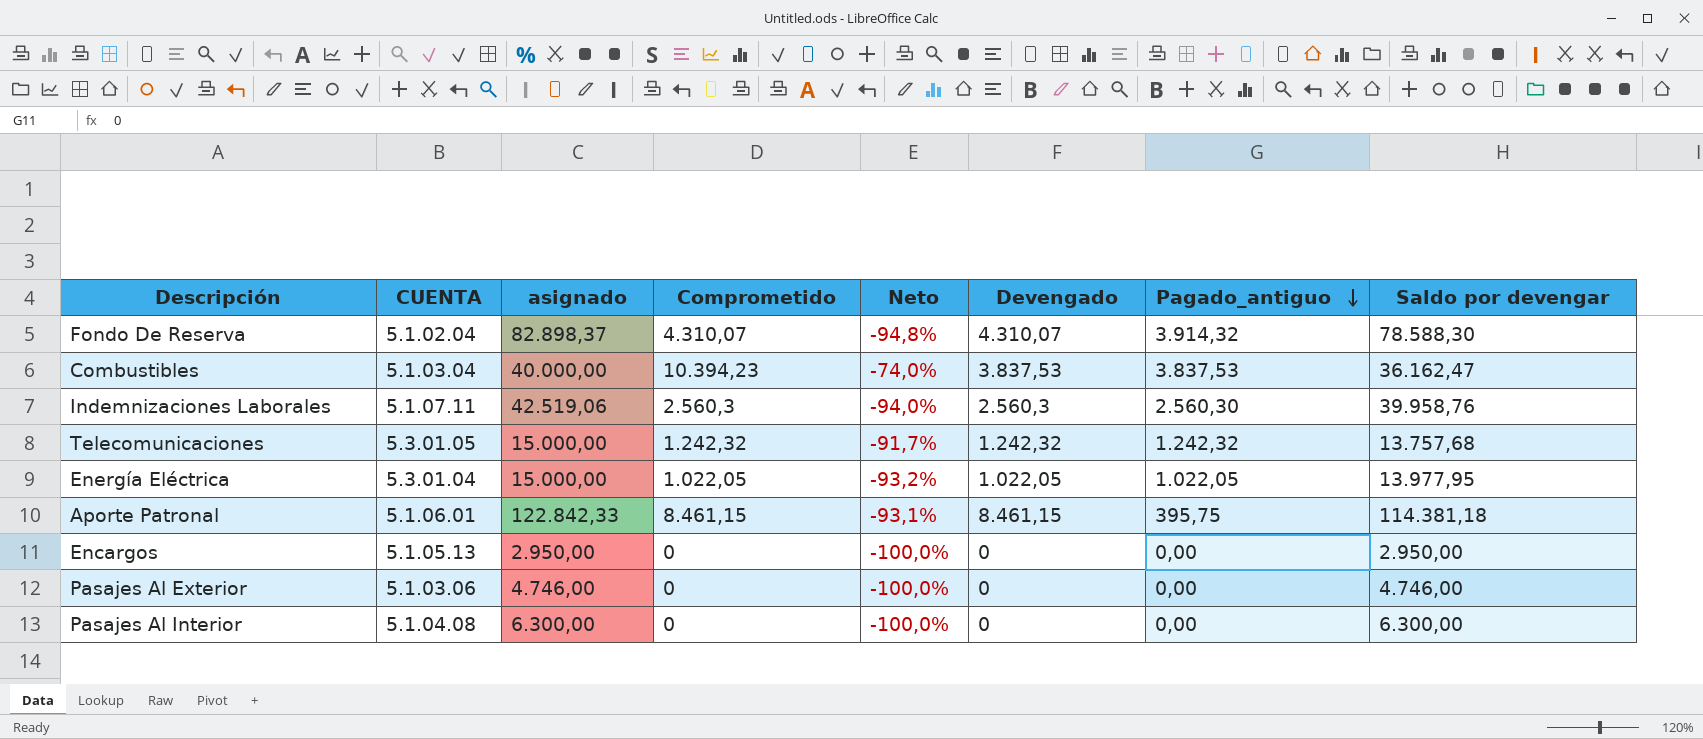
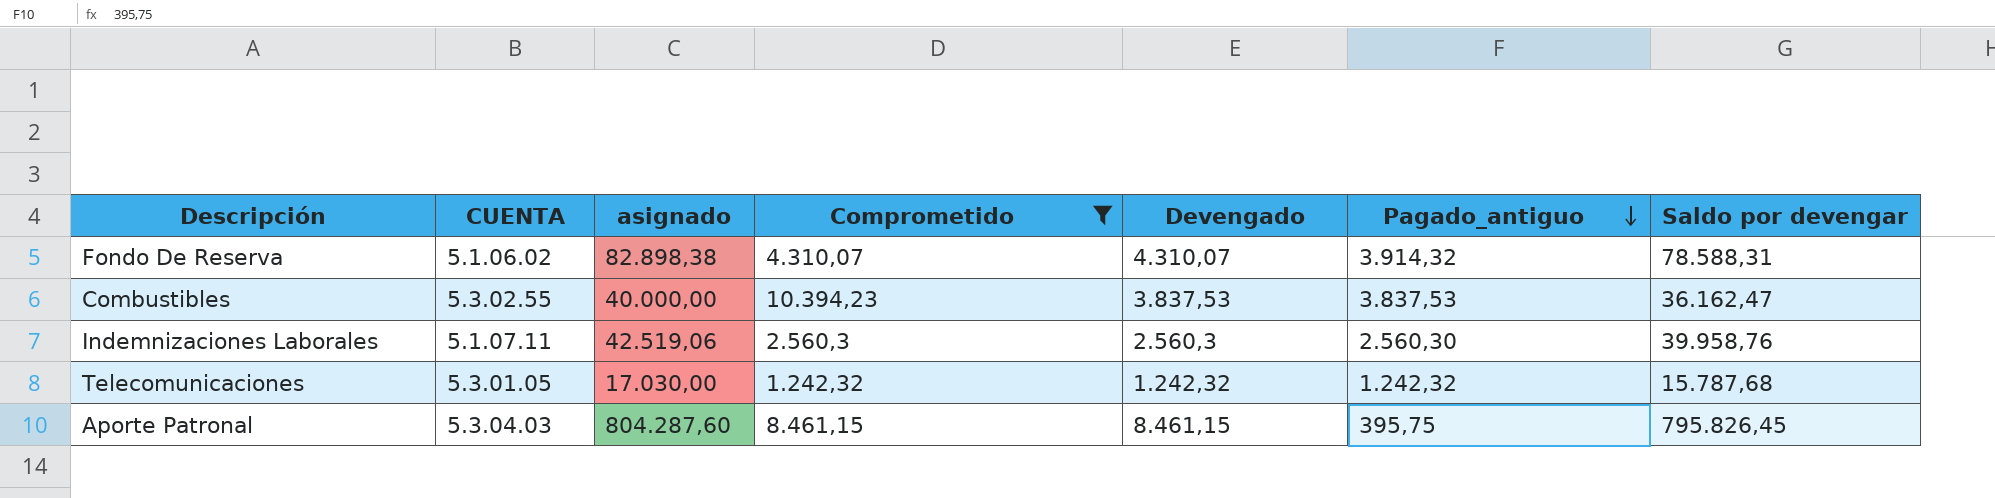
filter: none -> Comprometido >= 1.242,32
column Neto | formula: ([Comprometido] - [asignado]) / [asignado] -> none
Fondo De Reserva | CUENTA: 5.1.02.04 -> 5.1.06.02
Fondo De Reserva | asignado: 82.898,37 -> 82.898,38
Fondo De Reserva | Saldo por devengar: 78.588,30 -> 78.588,31
Combustibles | CUENTA: 5.1.03.04 -> 5.3.02.55
Telecomunicaciones | asignado: 15.000,00 -> 17.030,00
Telecomunicaciones | Saldo por devengar: 13.757,68 -> 15.787,68
Aporte Patronal | CUENTA: 5.1.06.01 -> 5.3.04.03
Aporte Patronal | asignado: 122.842,33 -> 804.287,60
Aporte Patronal | Saldo por devengar: 114.381,18 -> 795.826,45

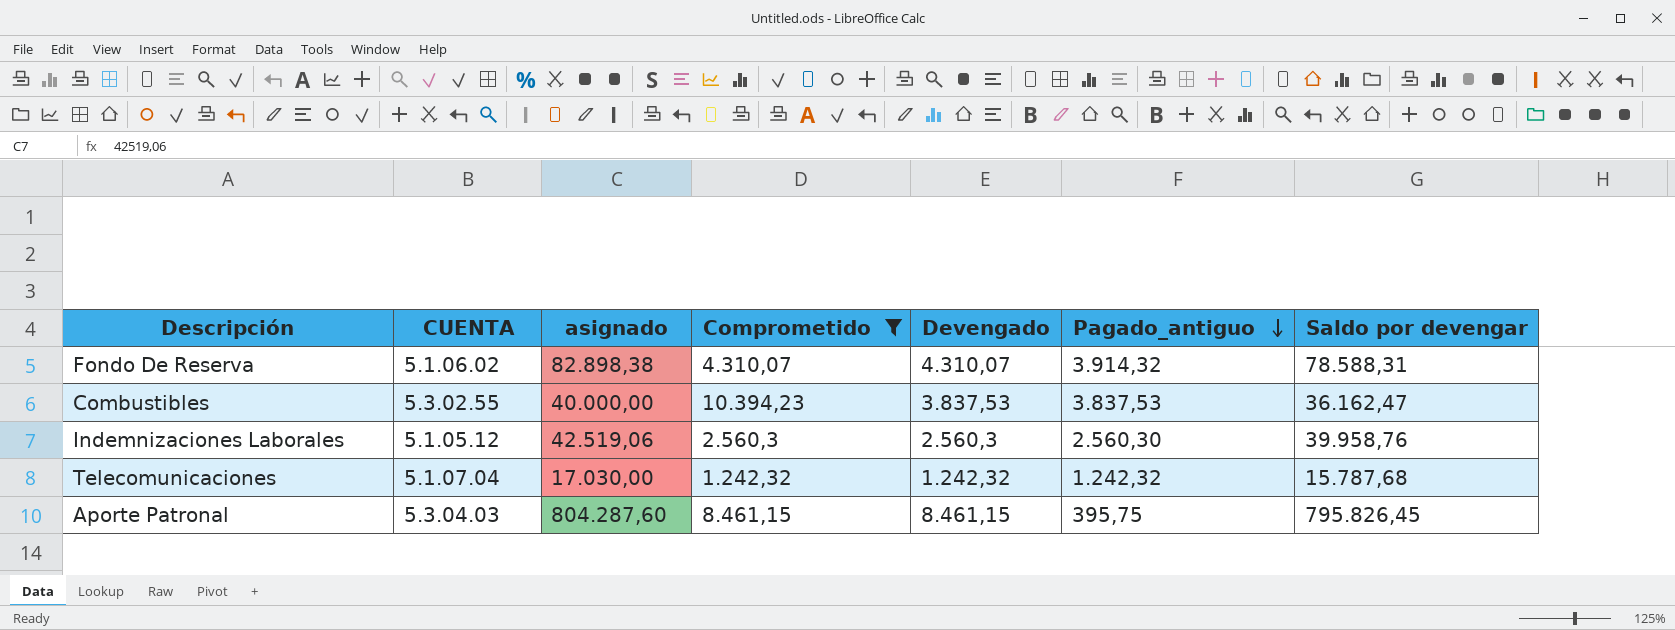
Indemnizaciones Laborales | CUENTA: 5.1.07.11 -> 5.1.05.12
Telecomunicaciones | CUENTA: 5.3.01.05 -> 5.1.07.04

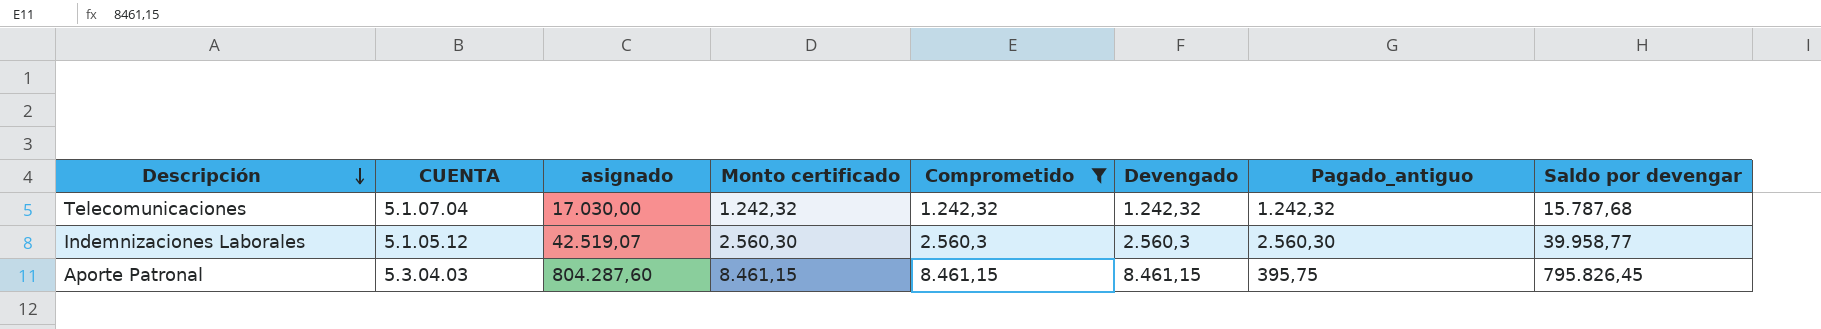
row order: Pagado_antiguo descending -> Descripción descending
column Monto certificado | position: none -> 4
row Fondo De Reserva: 5.1.06.02 | 82.898,38 | 4.310,07 | 4.310,07 | 3.914,32 | 78.588,31 -> none
row Combustibles: 5.3.02.55 | 40.000,00 | 10.394,23 | 3.837,53 | 3.837,53 | 36.162,47 -> none
Indemnizaciones Laborales | asignado: 42.519,06 -> 42.519,07
Indemnizaciones Laborales | Saldo por devengar: 39.958,76 -> 39.958,77

